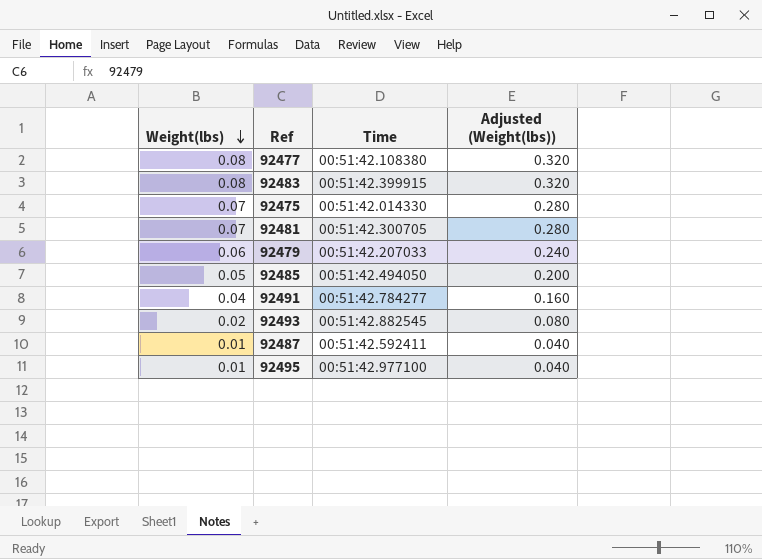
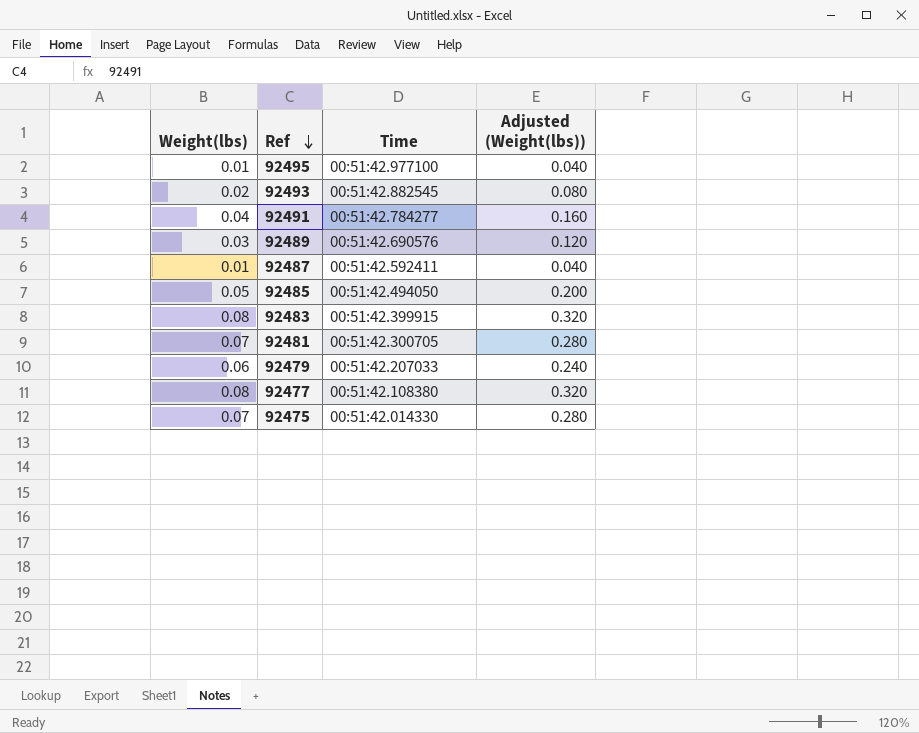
row order: Weight(lbs) descending -> Ref descending
row 92489: none -> 0.03 | 00:51:42.690576 | 0.120

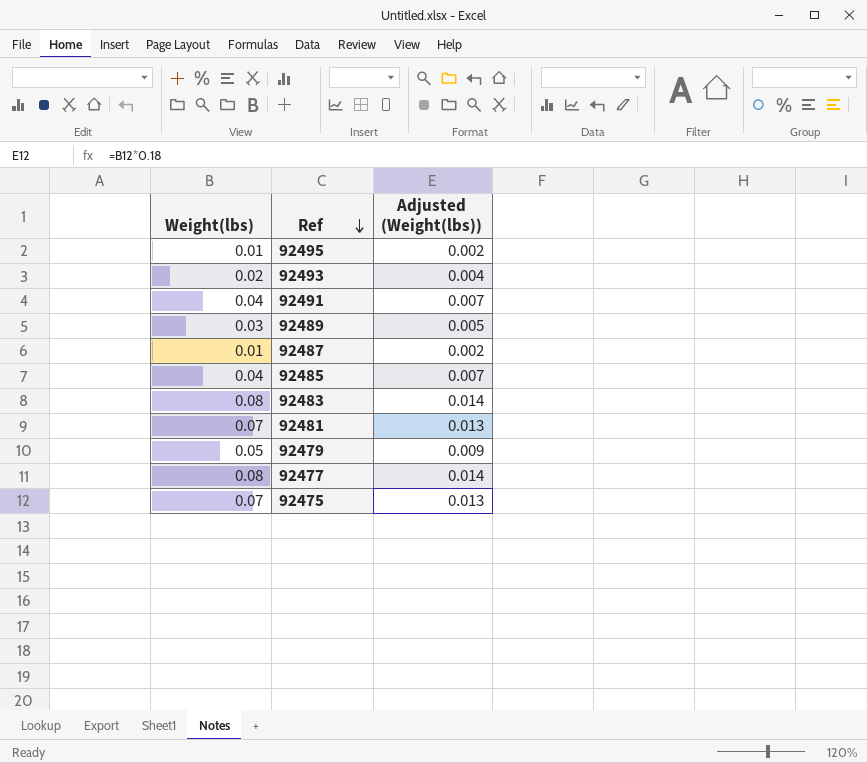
column Time | position: 3 -> none
column Adjusted (Weight(lbs)) | formula: [Weight(lbs)] * 4 -> [Weight(lbs)] * 0.18
92485 | Weight(lbs): 0.05 -> 0.04
92479 | Weight(lbs): 0.06 -> 0.05

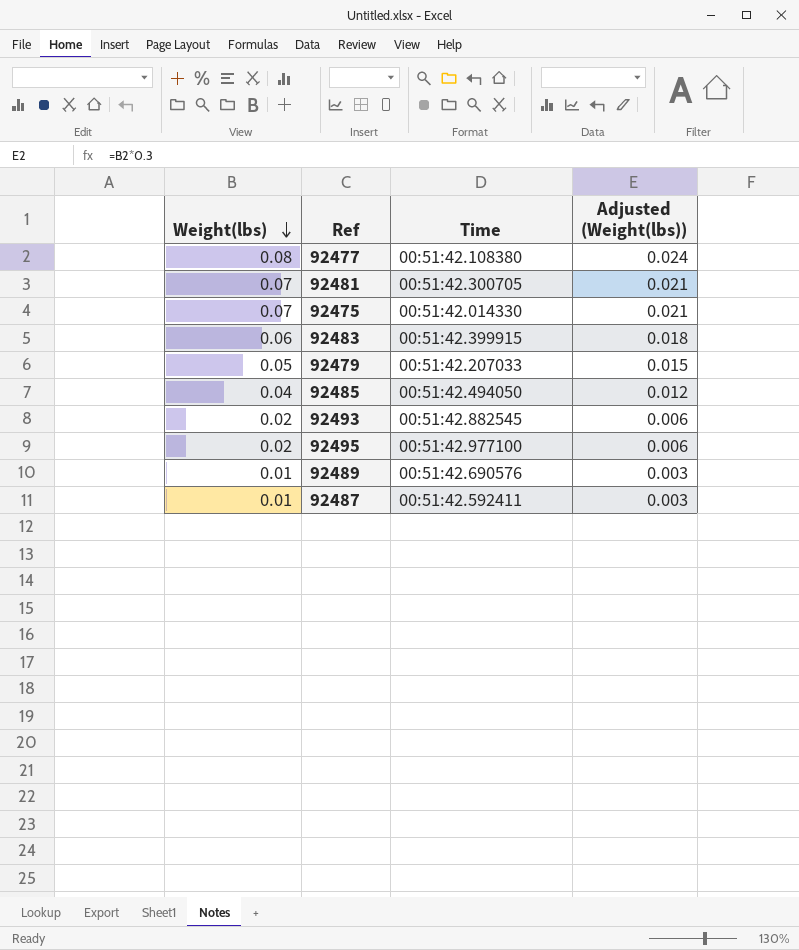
row order: Ref descending -> Weight(lbs) descending
column Time | position: none -> 3
column Adjusted (Weight(lbs)) | formula: [Weight(lbs)] * 0.18 -> [Weight(lbs)] * 0.3
row 92491: 0.04 | 0.007 -> none
92483 | Weight(lbs): 0.08 -> 0.06
92495 | Weight(lbs): 0.01 -> 0.02
92489 | Weight(lbs): 0.03 -> 0.01

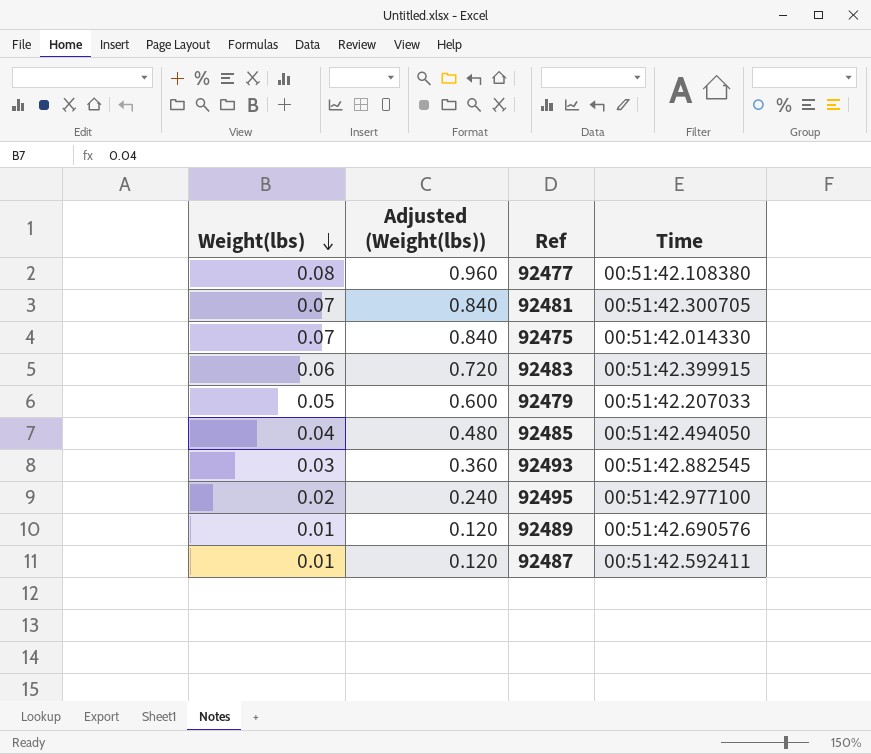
column Adjusted (Weight(lbs)) | formula: [Weight(lbs)] * 0.3 -> [Weight(lbs)] * 12
column Adjusted (Weight(lbs)) | position: 4 -> 2
92493 | Weight(lbs): 0.02 -> 0.03

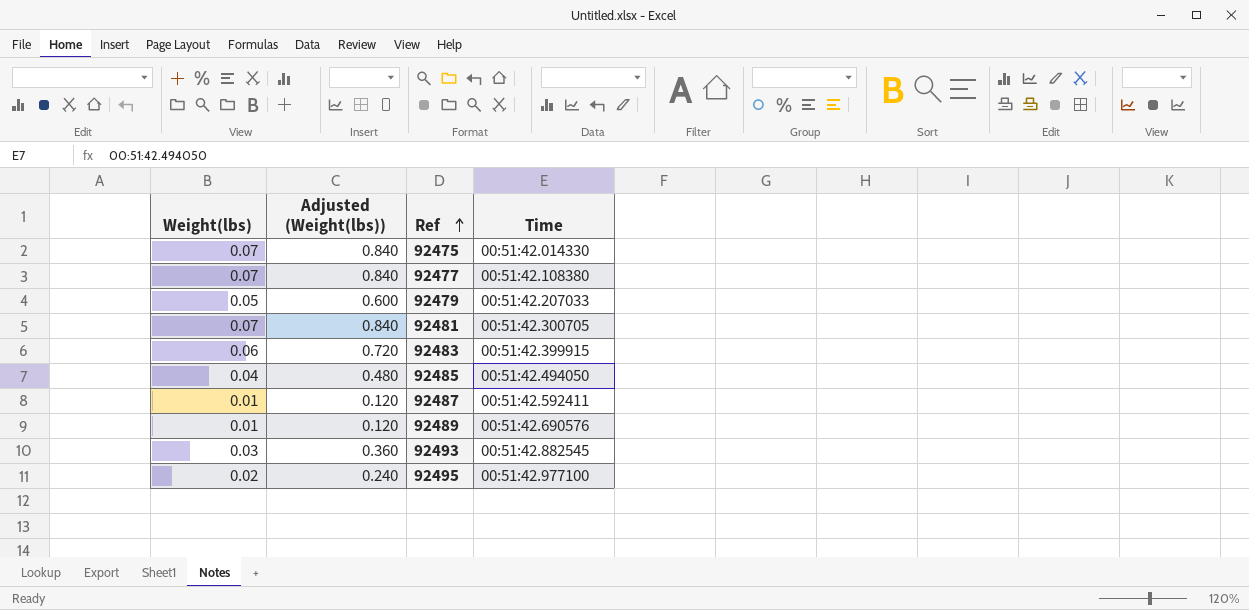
row order: Weight(lbs) descending -> Ref ascending
92477 | Weight(lbs): 0.08 -> 0.07
92477 | Adjusted (Weight(lbs)): 0.960 -> 0.840

